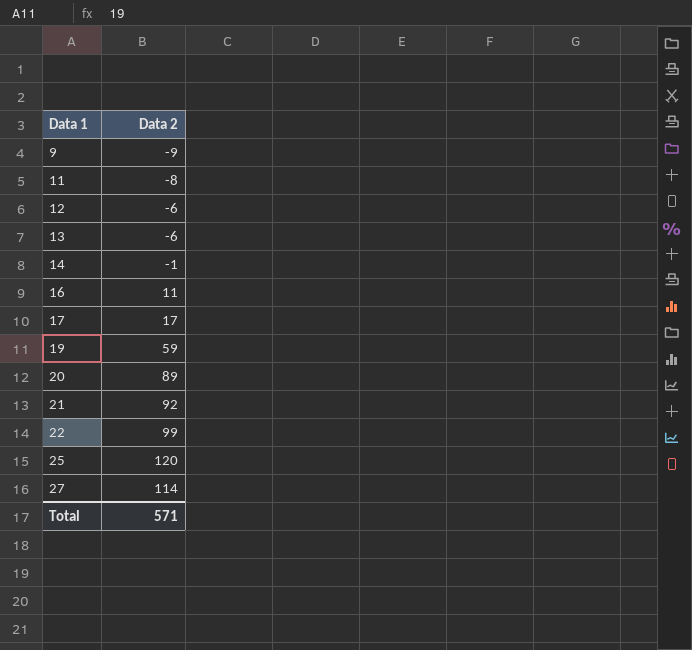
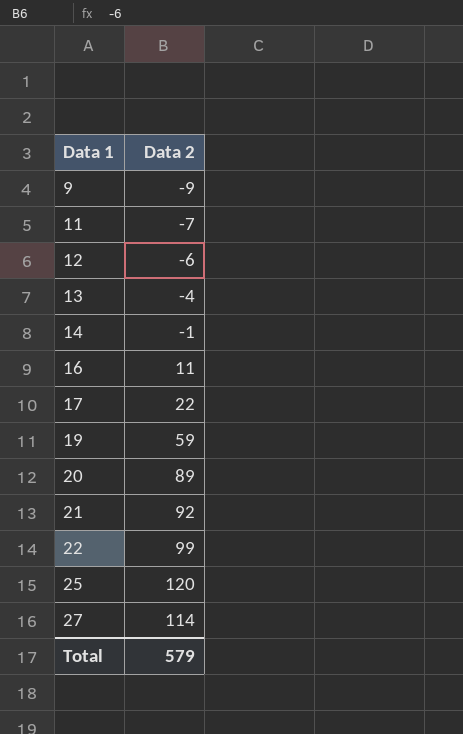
11 | Data 2: -8 -> -7
13 | Data 2: -6 -> -4
17 | Data 2: 17 -> 22
Total | Data 2: 571 -> 579

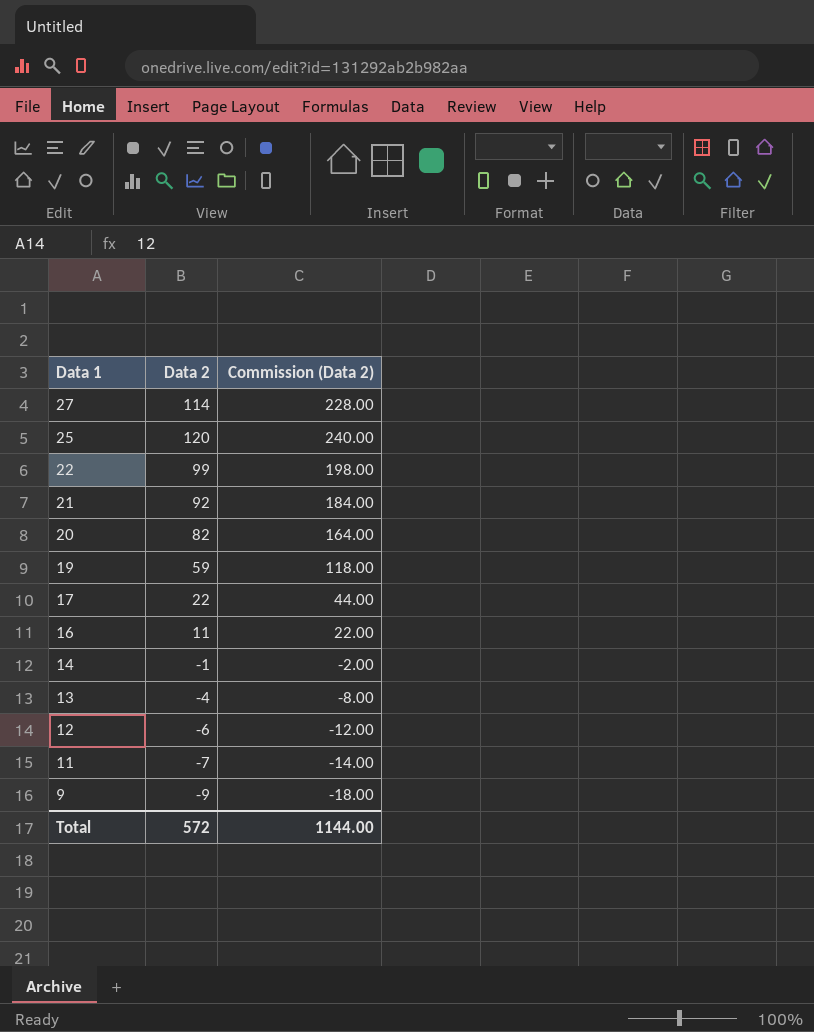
row order: Data 1 ascending -> Data 1 descending
column Commission (Data 2) | formula: none -> [Data 2] * 2
20 | Data 2: 89 -> 82
Total | Data 2: 579 -> 572

